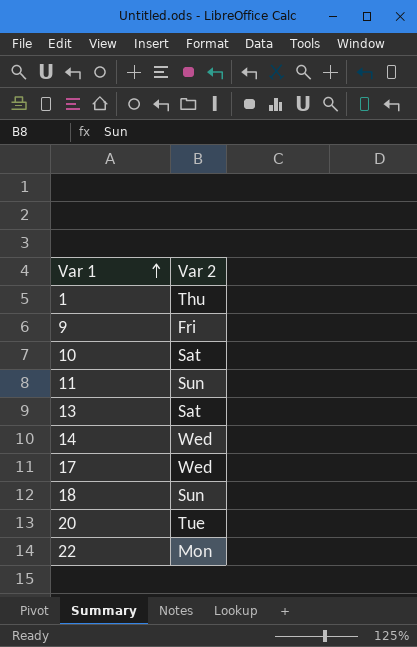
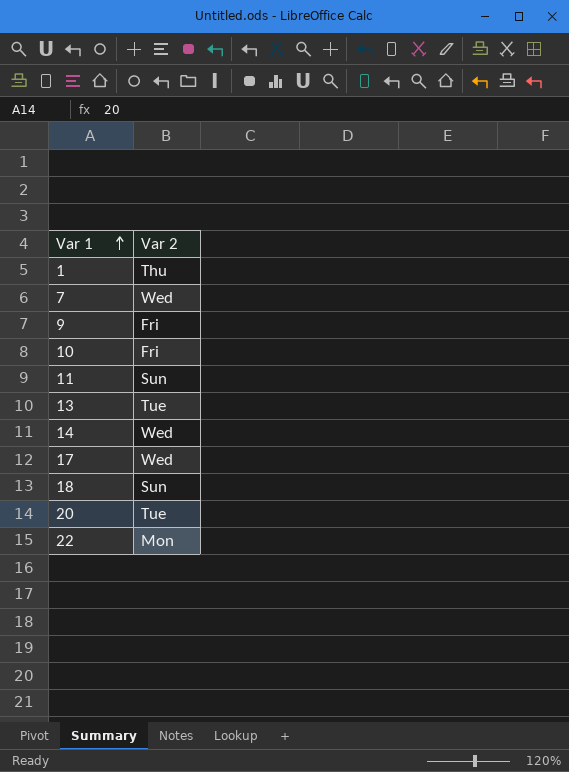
row 7: none -> Wed
10 | Var 2: Sat -> Fri
13 | Var 2: Sat -> Tue

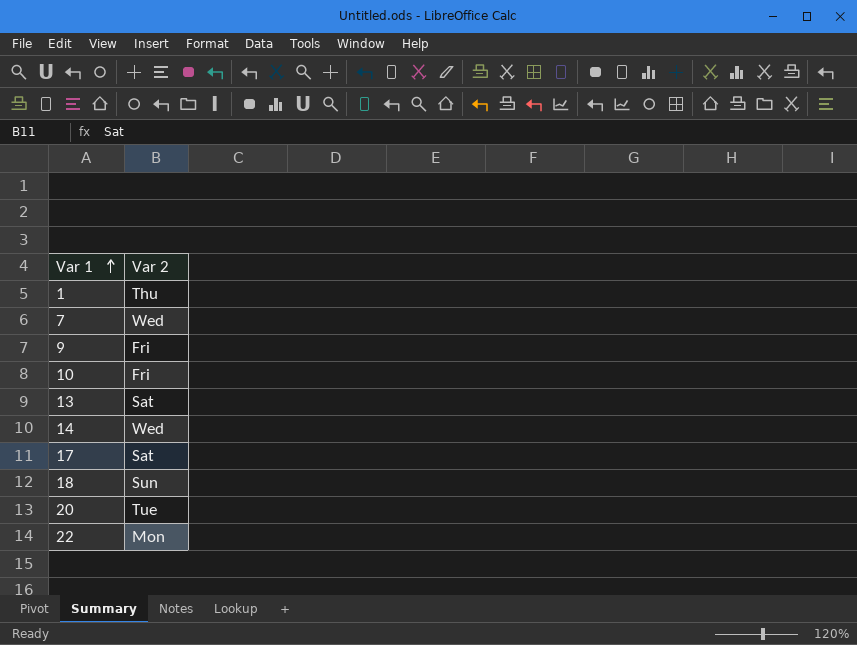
row 11: Sun -> none
13 | Var 2: Tue -> Sat
17 | Var 2: Wed -> Sat

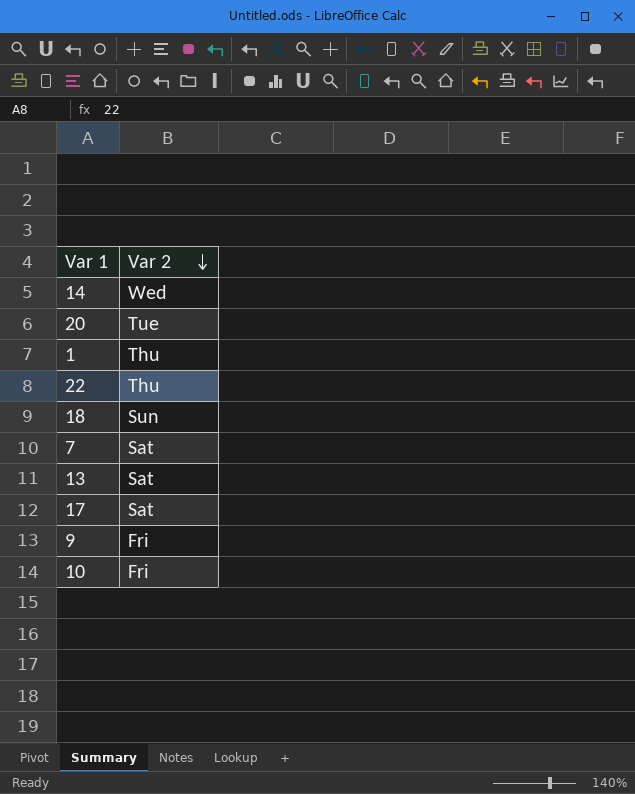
row order: Var 1 ascending -> Var 2 descending
22 | Var 2: Mon -> Thu
7 | Var 2: Wed -> Sat

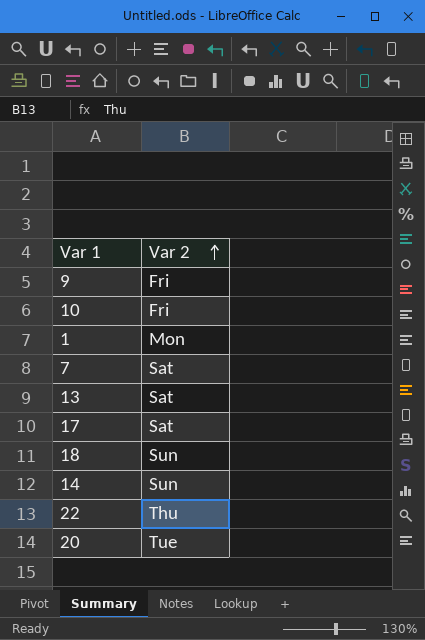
row order: Var 2 descending -> Var 2 ascending
1 | Var 2: Thu -> Mon
14 | Var 2: Wed -> Sun

